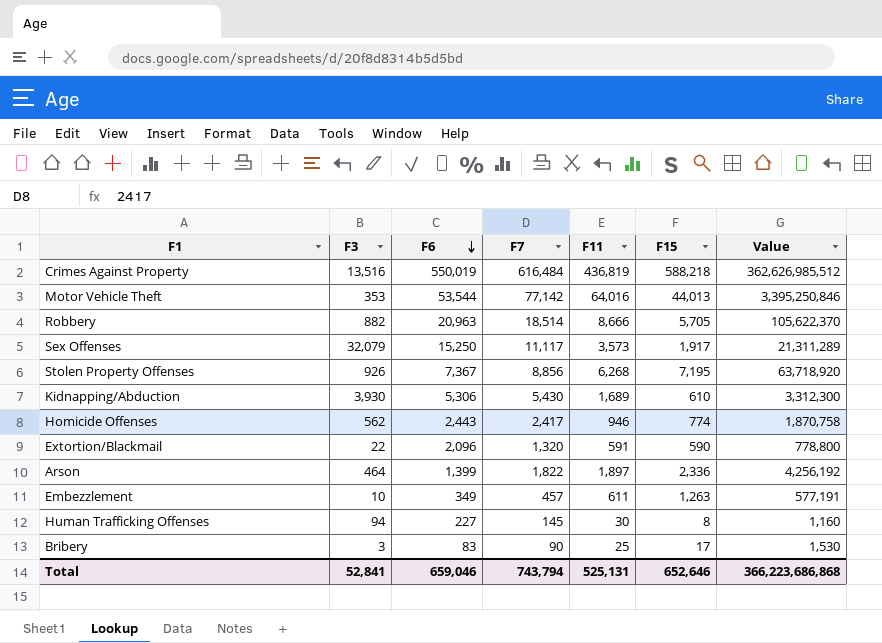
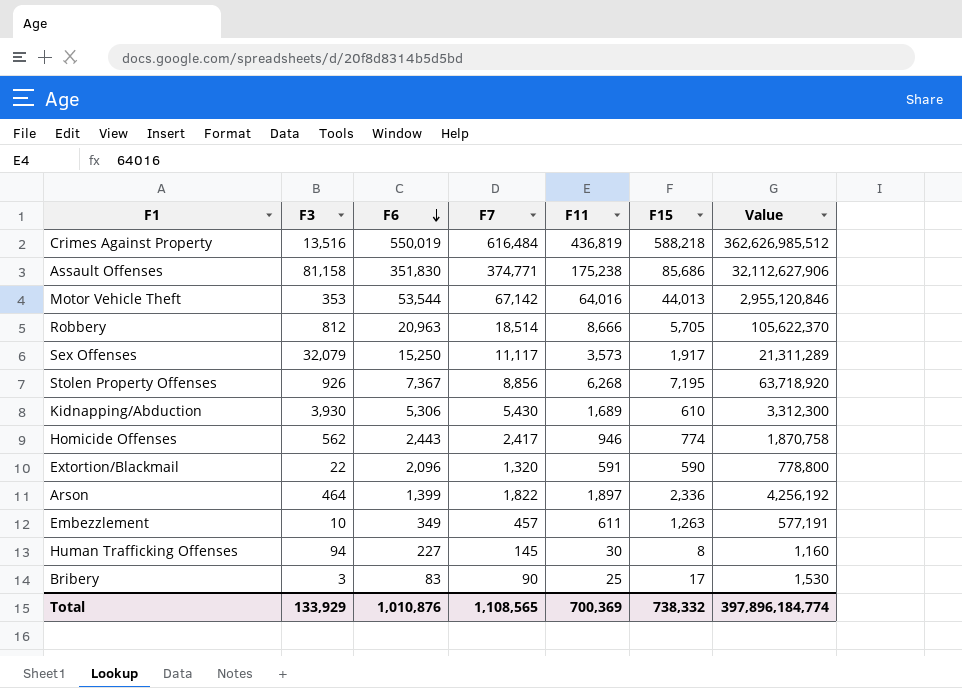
row Assault Offenses: none -> 81,158 | 351,830 | 374,771 | 175,238 | 85,686 | 32,112,627,906
Motor Vehicle Theft | F7: 77,142 -> 67,142
Motor Vehicle Theft | Value: 3,395,250,846 -> 2,955,120,846
Robbery | F3: 882 -> 812
Total | F3: 52,841 -> 133,929
Total | F6: 659,046 -> 1,010,876
Total | F7: 743,794 -> 1,108,565
Total | F11: 525,131 -> 700,369
Total | F15: 652,646 -> 738,332
Total | Value: 366,223,686,868 -> 397,896,184,774

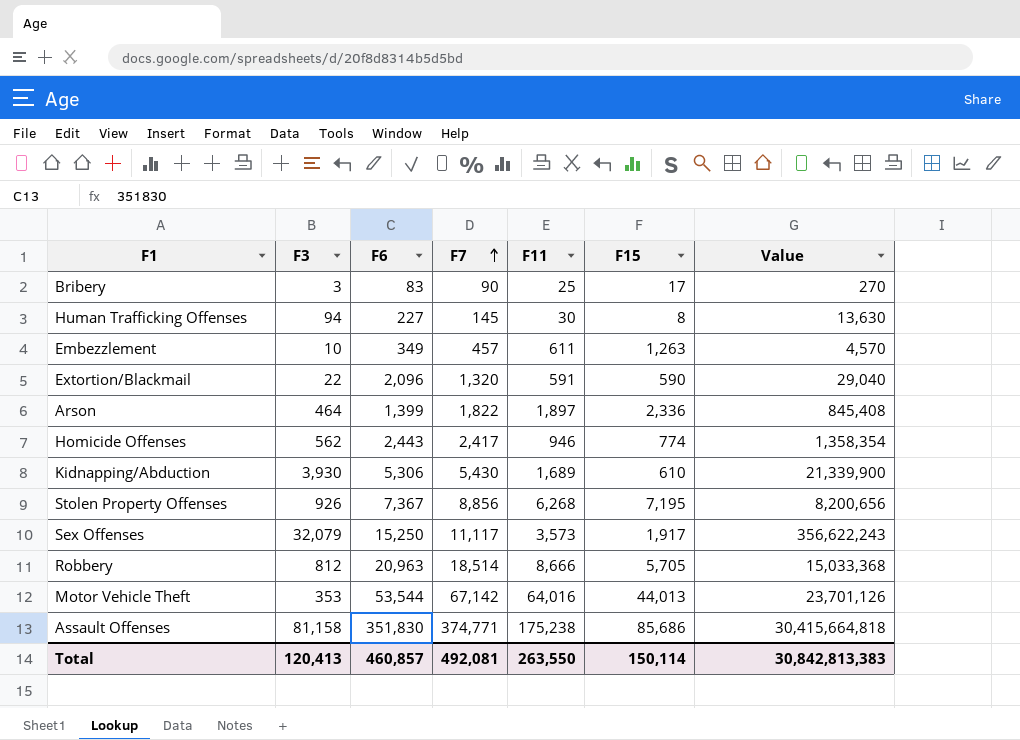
row order: F6 descending -> F7 ascending
column Value | formula: [F7] * [F15] -> [F3] * [F7]
row Crimes Against Property: 13,516 | 550,019 | 616,484 | 436,819 | 588,218 | 362,626,985,512 -> none
Total | F3: 133,929 -> 120,413
Total | F6: 1,010,876 -> 460,857
Total | F7: 1,108,565 -> 492,081
Total | F11: 700,369 -> 263,550
Total | F15: 738,332 -> 150,114
Total | Value: 397,896,184,774 -> 30,842,813,383

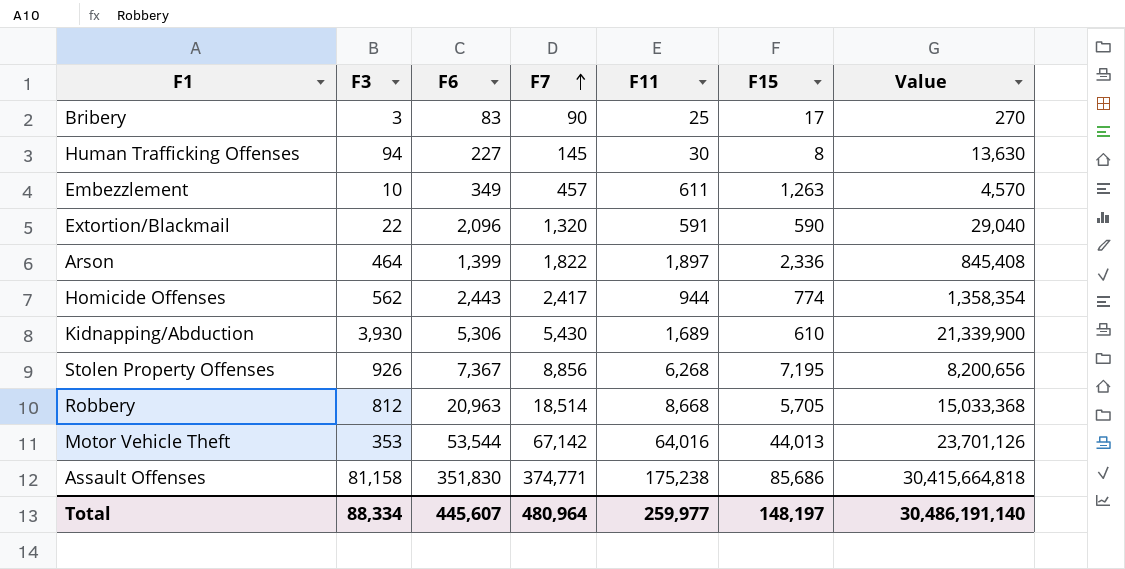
row Sex Offenses: 32,079 | 15,250 | 11,117 | 3,573 | 1,917 | 356,622,243 -> none
Homicide Offenses | F11: 946 -> 944
Robbery | F11: 8,666 -> 8,668
Total | F3: 120,413 -> 88,334
Total | F6: 460,857 -> 445,607
Total | F7: 492,081 -> 480,964
Total | F11: 263,550 -> 259,977
Total | F15: 150,114 -> 148,197
Total | Value: 30,842,813,383 -> 30,486,191,140

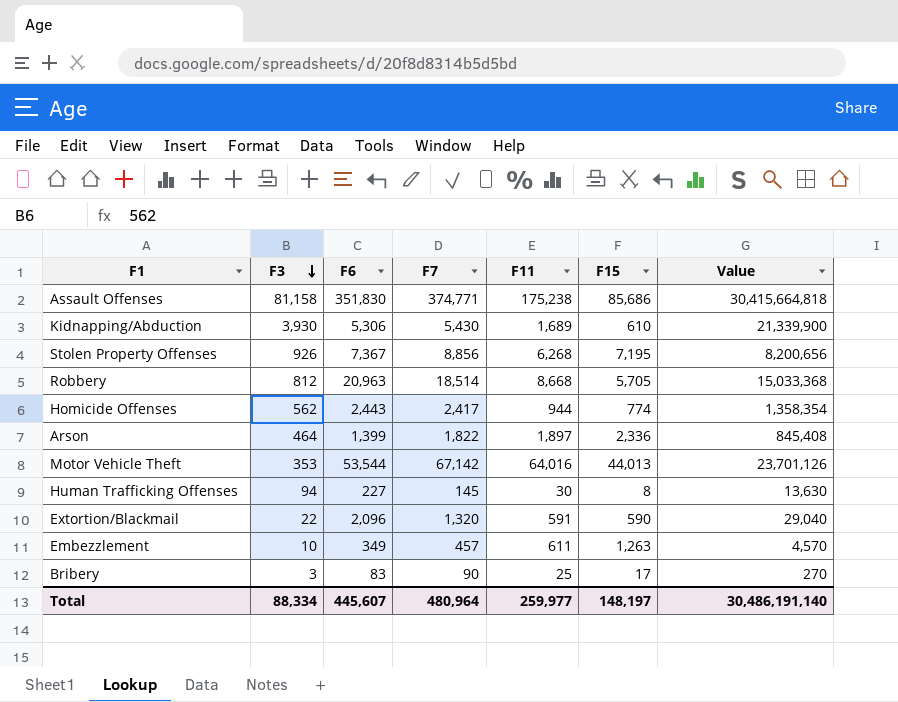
row order: F7 ascending -> F3 descending

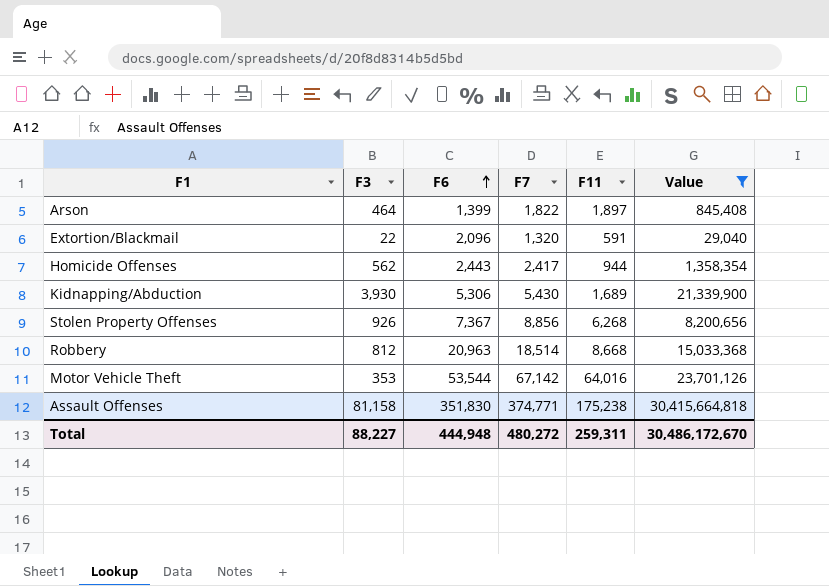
filter: none -> Value >= 29,040
row order: F3 descending -> F6 ascending
column F15 | position: 6 -> none
Total | F3: 88,334 -> 88,227
Total | F6: 445,607 -> 444,948
Total | F7: 480,964 -> 480,272
Total | F11: 259,977 -> 259,311
Total | Value: 30,486,191,140 -> 30,486,172,670

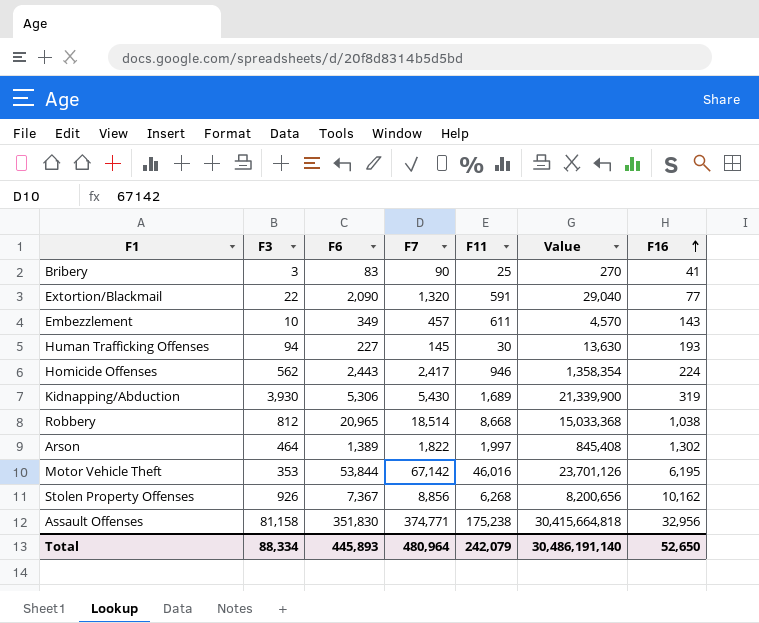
filter: Value >= 29,040 -> none
row order: F6 ascending -> F16 ascending
column F16 | position: none -> 7
Extortion/Blackmail | F6: 2,096 -> 2,090
Homicide Offenses | F11: 944 -> 946
Robbery | F6: 20,963 -> 20,965
Arson | F6: 1,399 -> 1,389
Arson | F11: 1,897 -> 1,997
Motor Vehicle Theft | F6: 53,544 -> 53,844
Motor Vehicle Theft | F11: 64,016 -> 46,016
Total | F3: 88,227 -> 88,334
Total | F6: 444,948 -> 445,893
Total | F7: 480,272 -> 480,964
Total | F11: 259,311 -> 242,079
Total | Value: 30,486,172,670 -> 30,486,191,140

